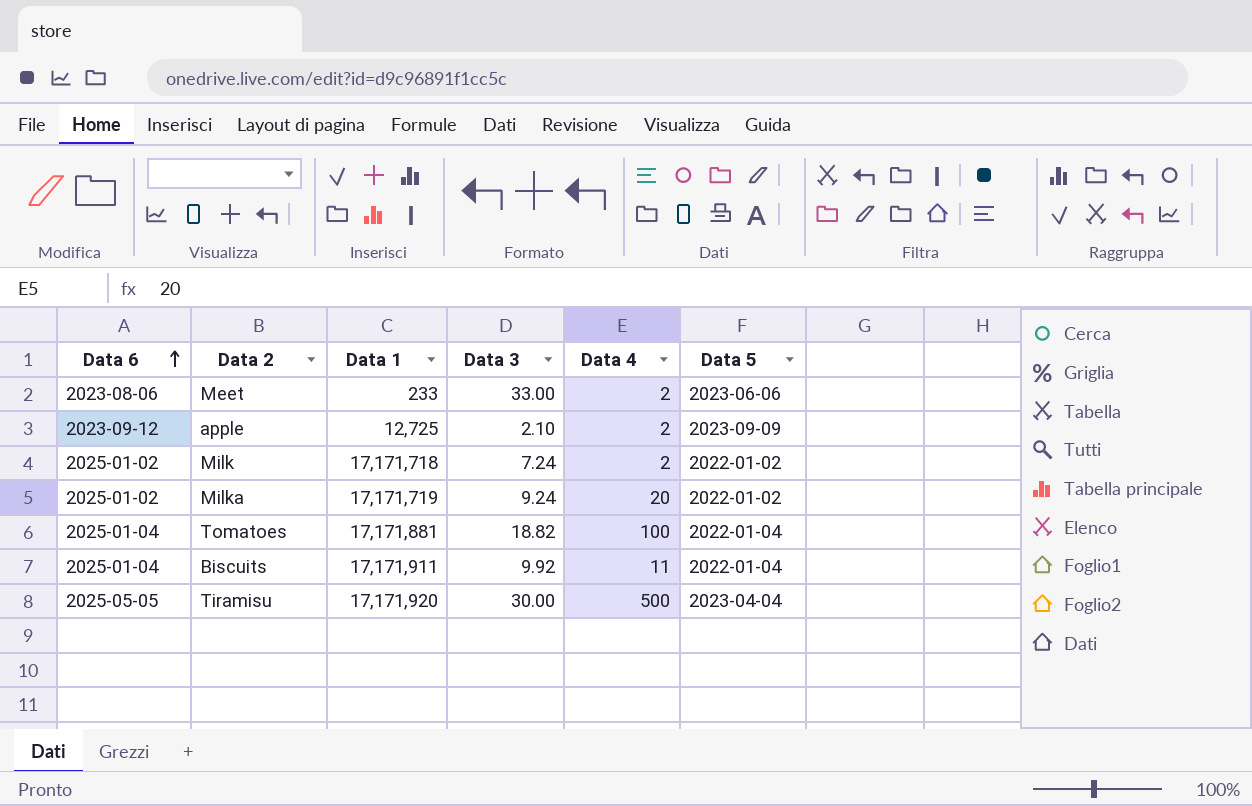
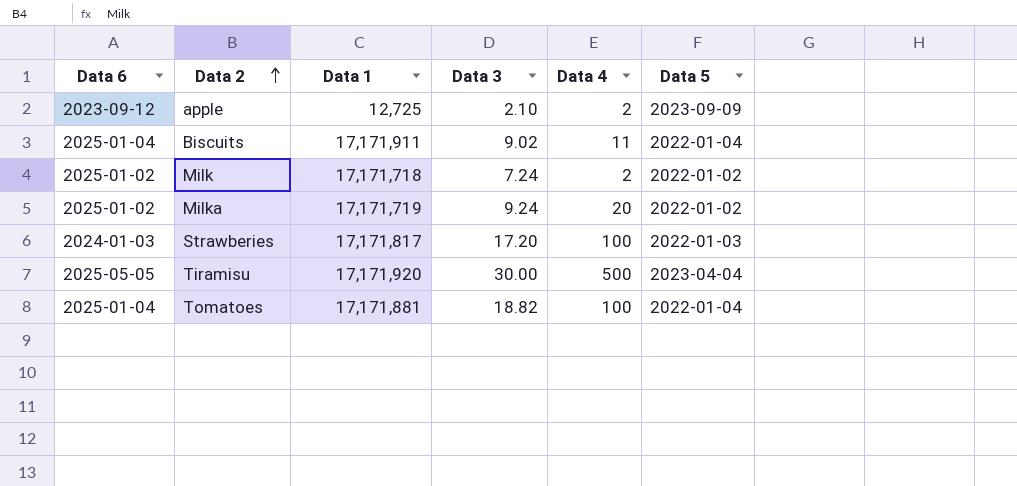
row order: Data 6 ascending -> Data 2 ascending
row Meet: 2023-08-06 | 233 | 33.00 | 2 | 2023-06-06 -> none
Biscuits | Data 3: 9.92 -> 9.02
row Strawberies: none -> 2024-01-03 | 17,171,817 | 17.20 | 100 | 2022-01-03

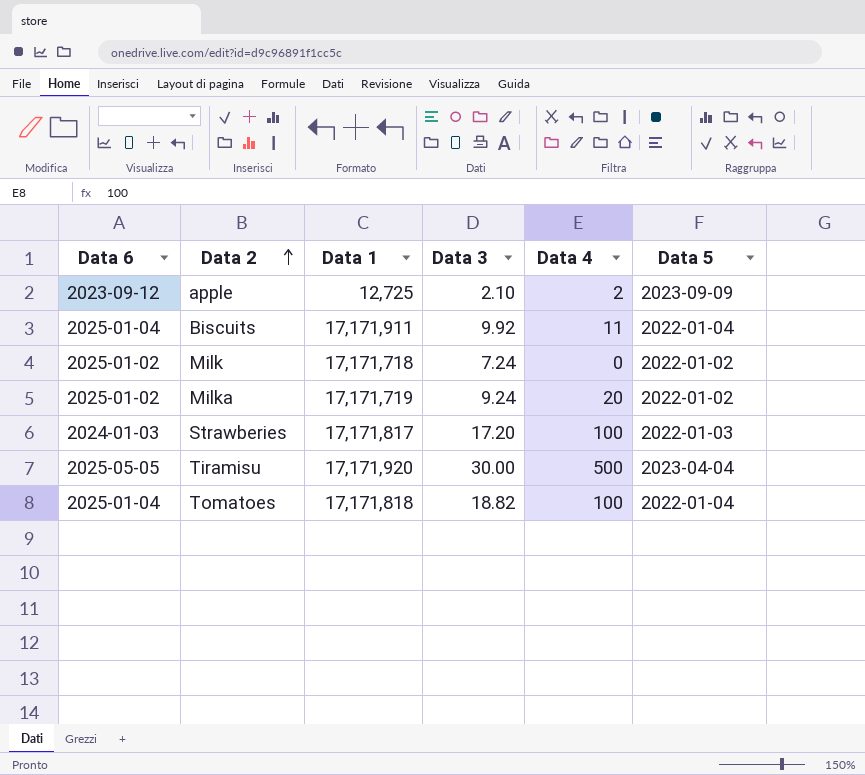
Biscuits | Data 3: 9.02 -> 9.92
Milk | Data 4: 2 -> 0
Tomatoes | Data 1: 17,171,881 -> 17,171,818

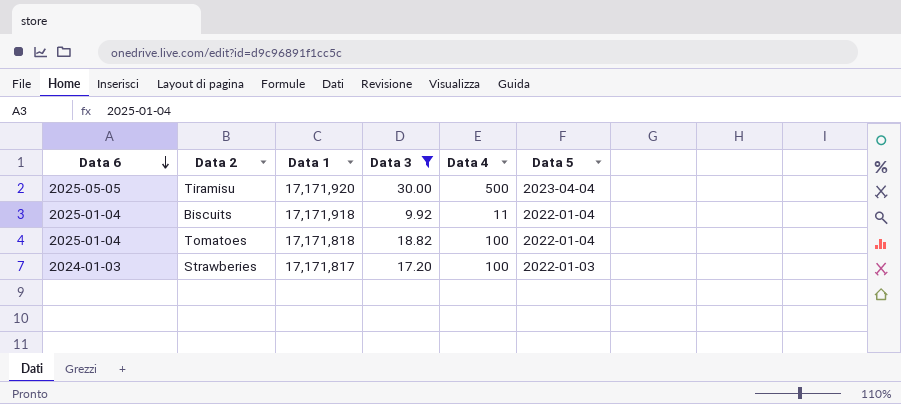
filter: none -> Data 3 >= 9.92
row order: Data 2 ascending -> Data 6 descending
Biscuits | Data 1: 17,171,911 -> 17,171,918

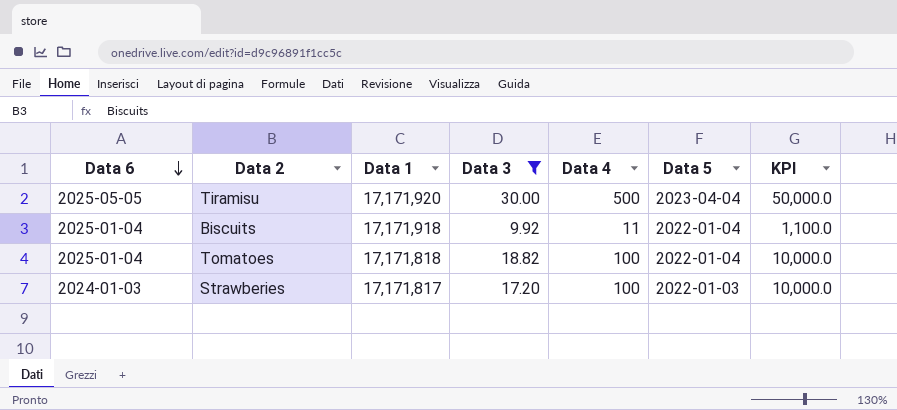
column KPI | formula: none -> [Data 4] * 100

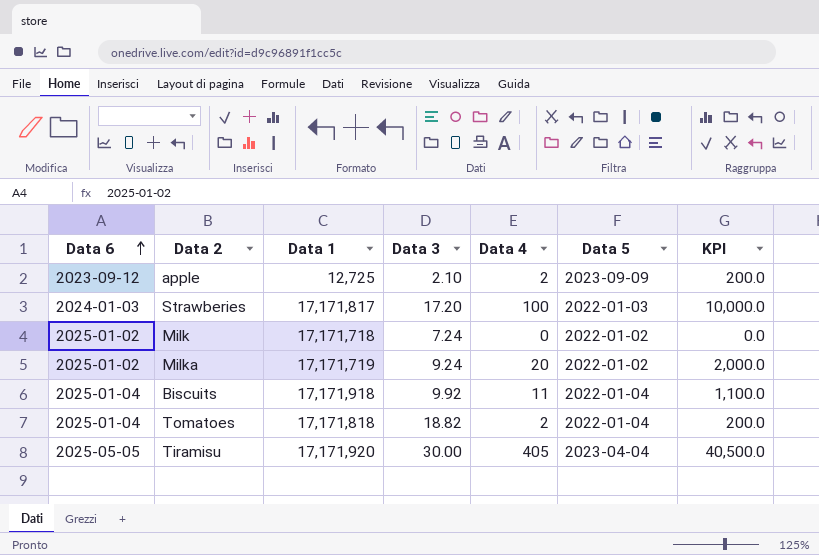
filter: Data 3 >= 9.92 -> none
row order: Data 6 descending -> Data 6 ascending
Tomatoes | Data 4: 100 -> 2
Tomatoes | KPI: 10,000.0 -> 200.0
Tiramisu | Data 4: 500 -> 405
Tiramisu | KPI: 50,000.0 -> 40,500.0

